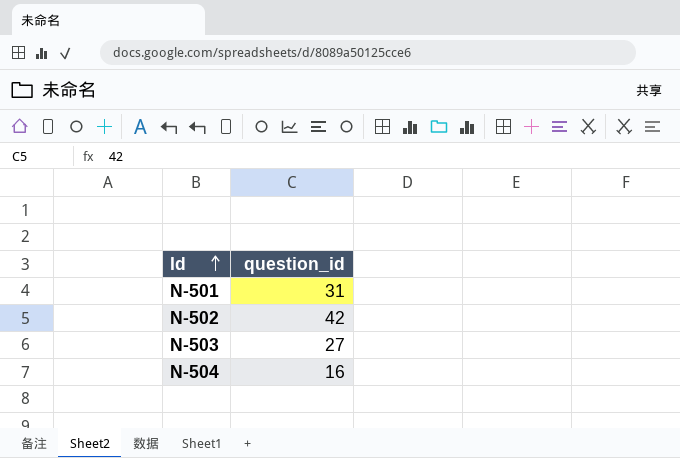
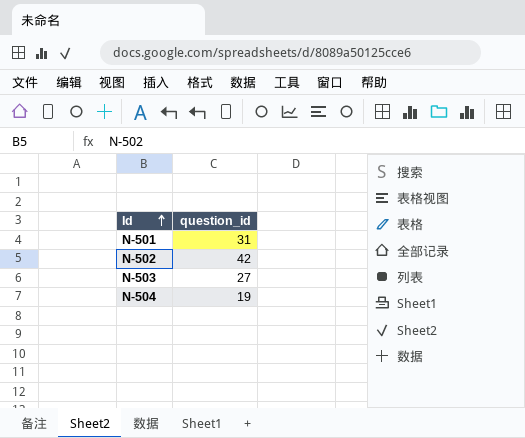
N-504 | question_id: 16 -> 19

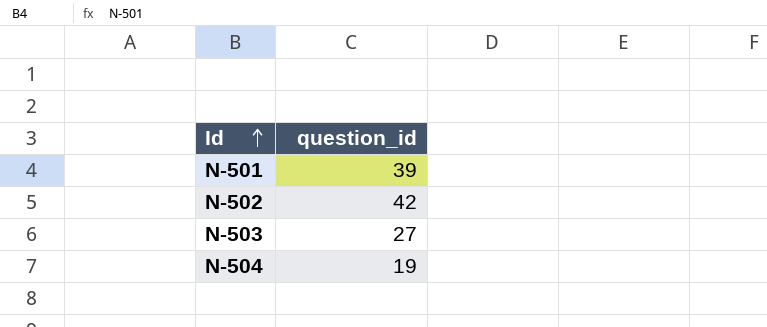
N-501 | question_id: 31 -> 39

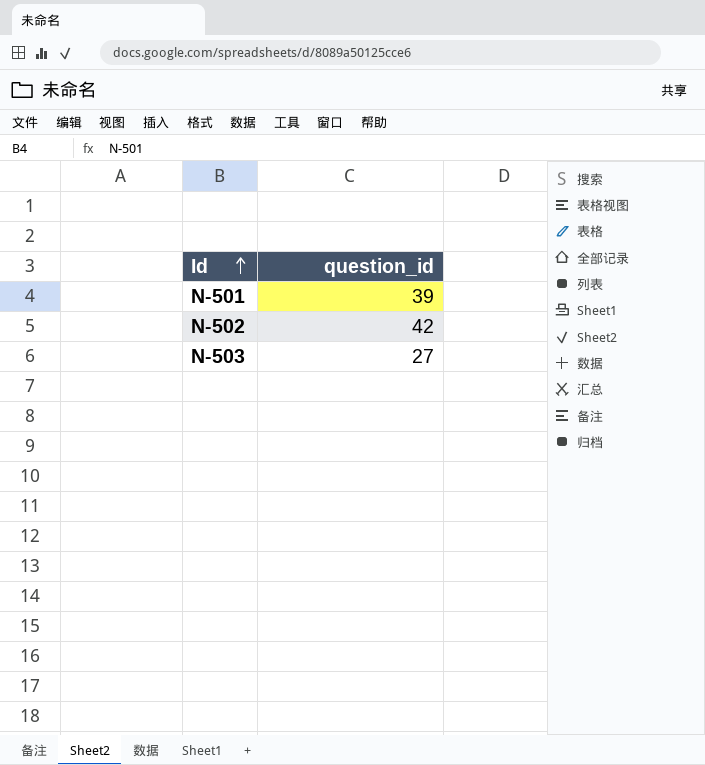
row N-504: 19 -> none

